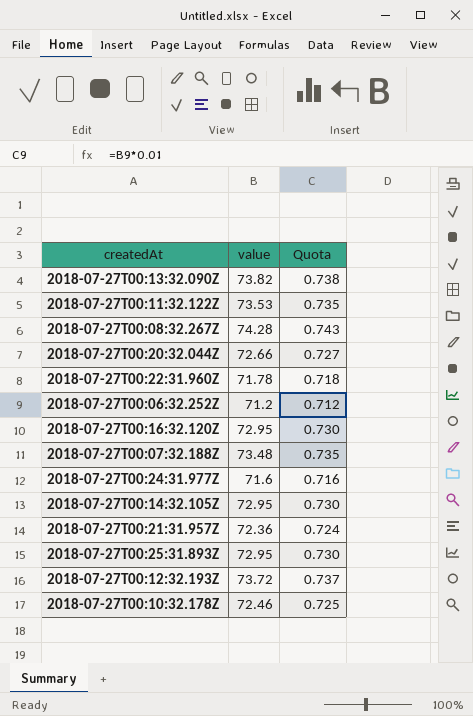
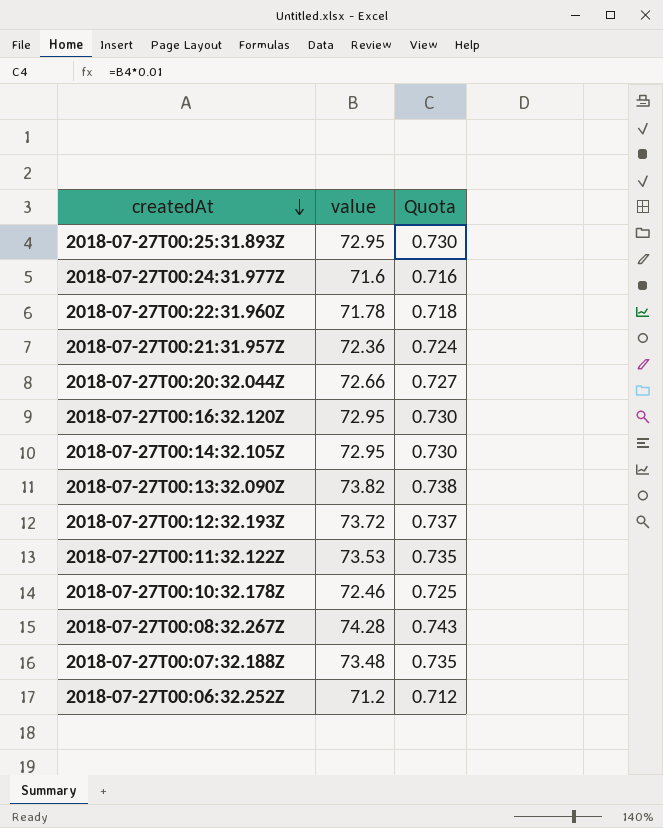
row order: none -> createdAt descending

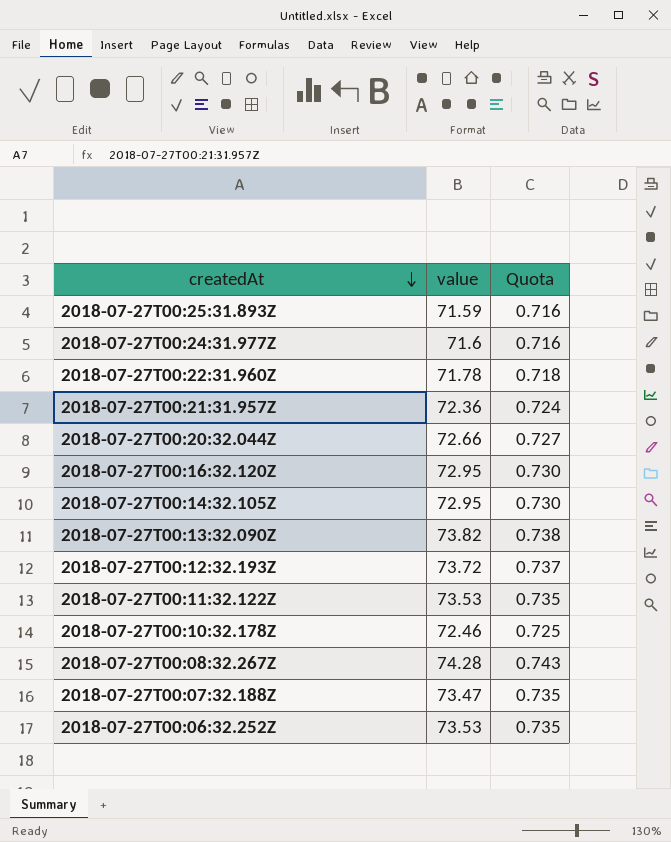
2018-07-27T00:25:31.893Z | value: 72.95 -> 71.59
2018-07-27T00:25:31.893Z | Quota: 0.730 -> 0.716
2018-07-27T00:07:32.188Z | value: 73.48 -> 73.47
2018-07-27T00:06:32.252Z | value: 71.2 -> 73.53
2018-07-27T00:06:32.252Z | Quota: 0.712 -> 0.735

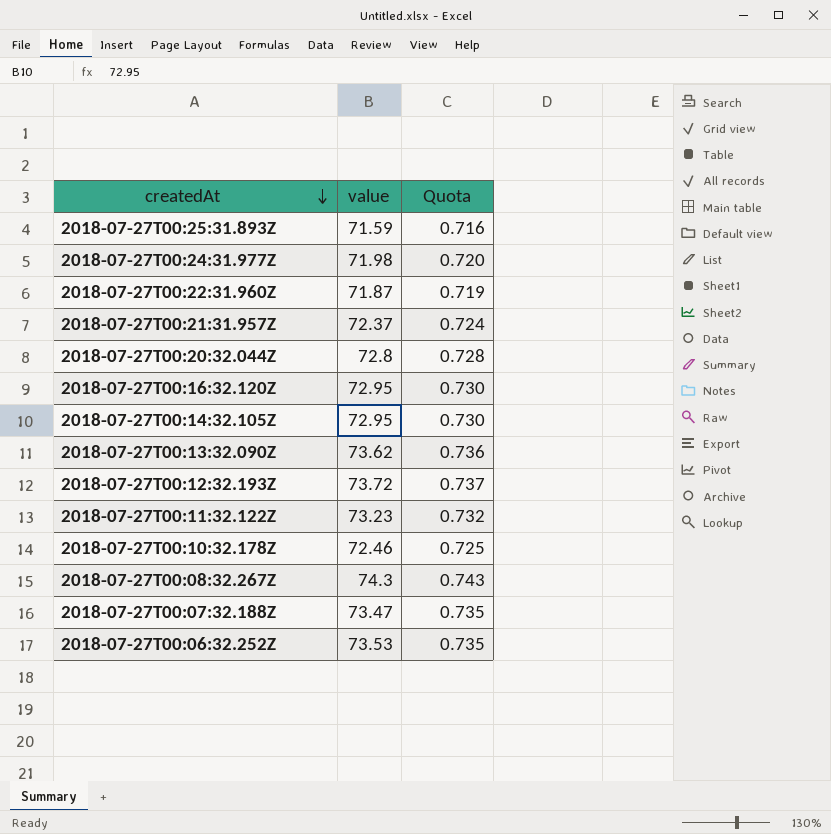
2018-07-27T00:24:31.977Z | value: 71.6 -> 71.98
2018-07-27T00:24:31.977Z | Quota: 0.716 -> 0.720
2018-07-27T00:22:31.960Z | value: 71.78 -> 71.87
2018-07-27T00:22:31.960Z | Quota: 0.718 -> 0.719
2018-07-27T00:21:31.957Z | value: 72.36 -> 72.37
2018-07-27T00:20:32.044Z | value: 72.66 -> 72.8
2018-07-27T00:20:32.044Z | Quota: 0.727 -> 0.728
2018-07-27T00:13:32.090Z | value: 73.82 -> 73.62
2018-07-27T00:13:32.090Z | Quota: 0.738 -> 0.736
2018-07-27T00:11:32.122Z | value: 73.53 -> 73.23
2018-07-27T00:11:32.122Z | Quota: 0.735 -> 0.732
2018-07-27T00:08:32.267Z | value: 74.28 -> 74.3

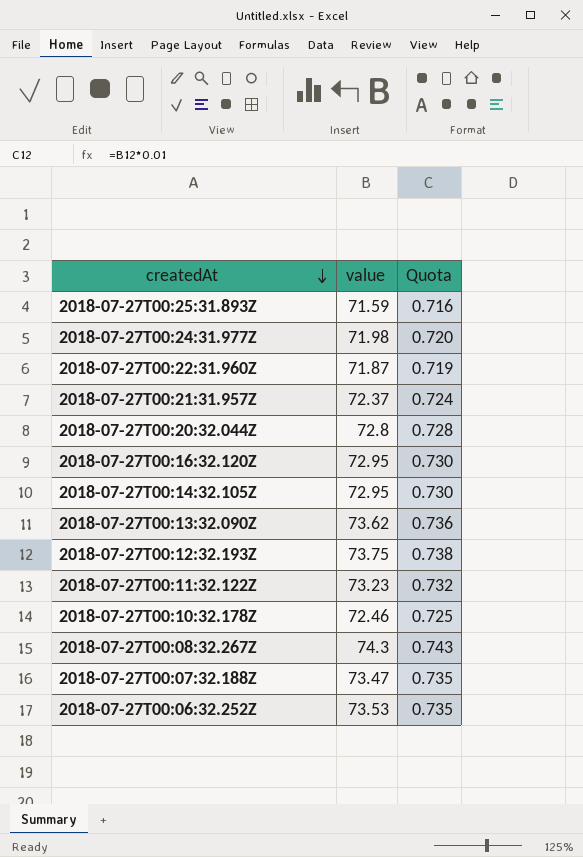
2018-07-27T00:12:32.193Z | value: 73.72 -> 73.75
2018-07-27T00:12:32.193Z | Quota: 0.737 -> 0.738

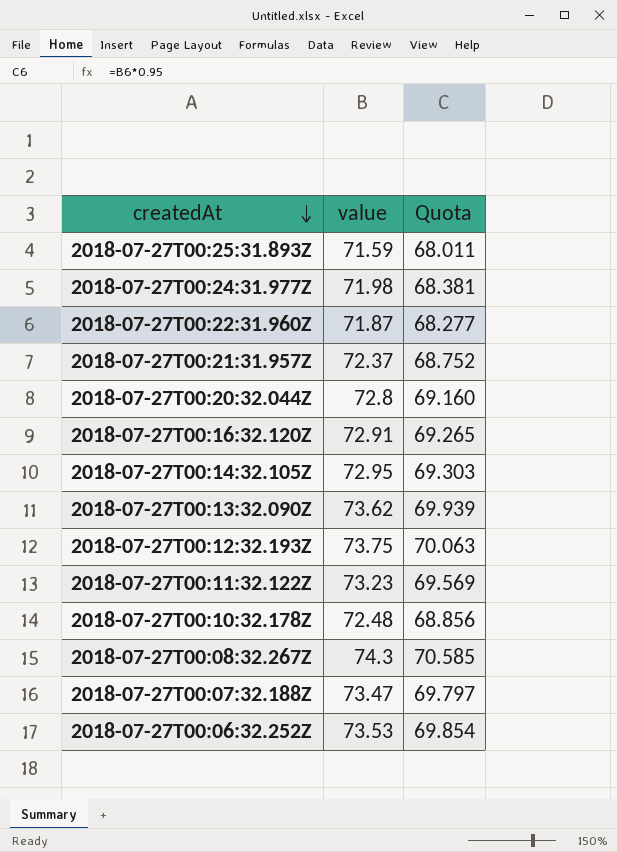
column Quota | formula: [value] * 0.01 -> [value] * 0.95
2018-07-27T00:16:32.120Z | value: 72.95 -> 72.91
2018-07-27T00:10:32.178Z | value: 72.46 -> 72.48

